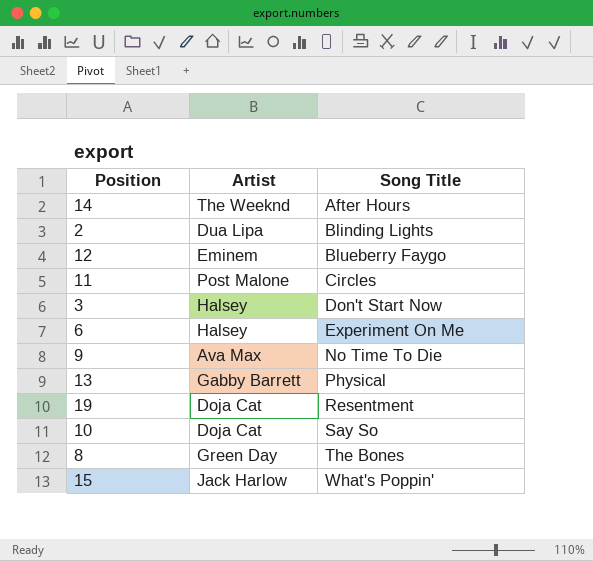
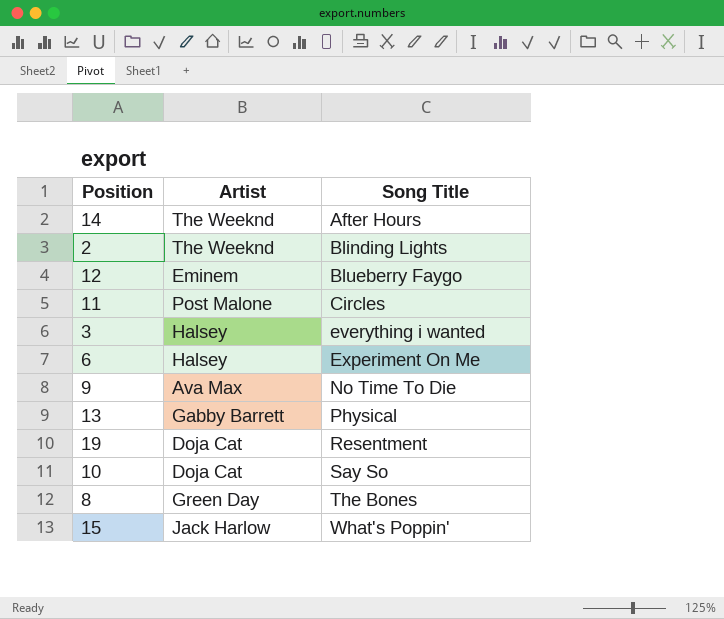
2 | Artist: Dua Lipa -> The Weeknd
3 | Song Title: Don't Start Now -> everything i wanted

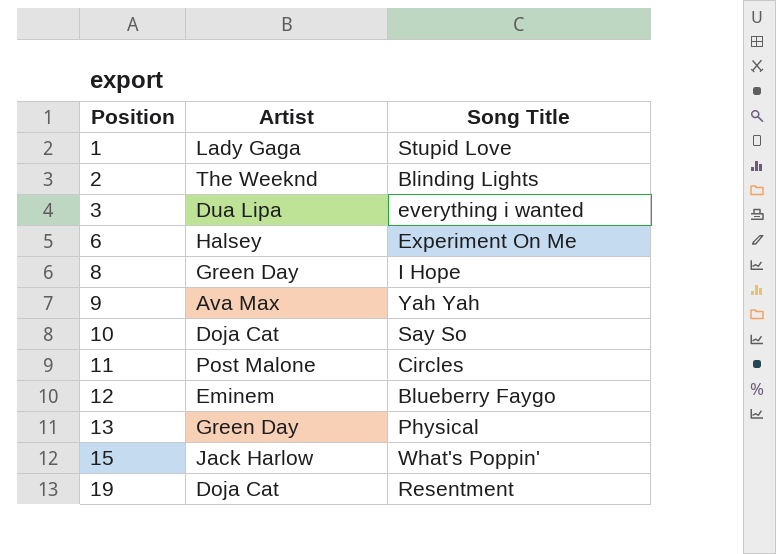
row order: Song Title ascending -> Position ascending
row 14: The Weeknd | After Hours -> none
row 1: none -> Lady Gaga | Stupid Love
3 | Artist: Halsey -> Dua Lipa
8 | Song Title: The Bones -> I Hope
9 | Song Title: No Time To Die -> Yah Yah
13 | Artist: Gabby Barrett -> Green Day

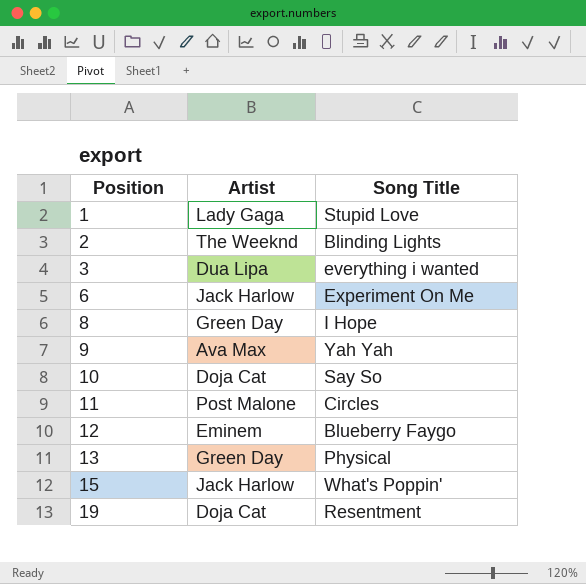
6 | Artist: Halsey -> Jack Harlow

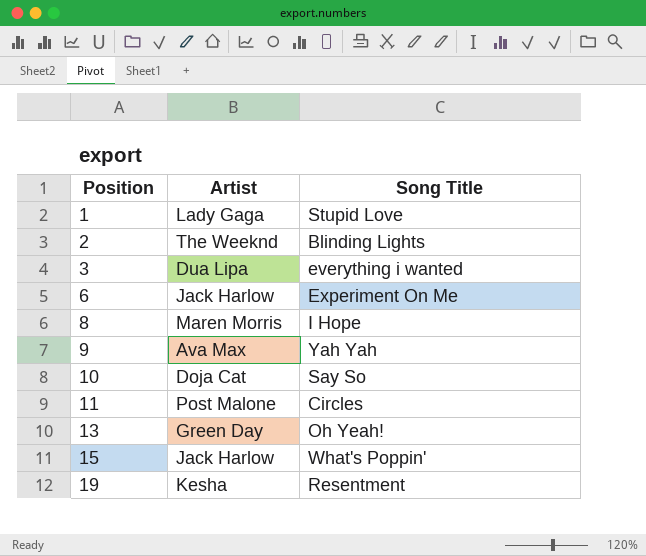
row 12: Eminem | Blueberry Faygo -> none
8 | Artist: Green Day -> Maren Morris
13 | Song Title: Physical -> Oh Yeah!
19 | Artist: Doja Cat -> Kesha

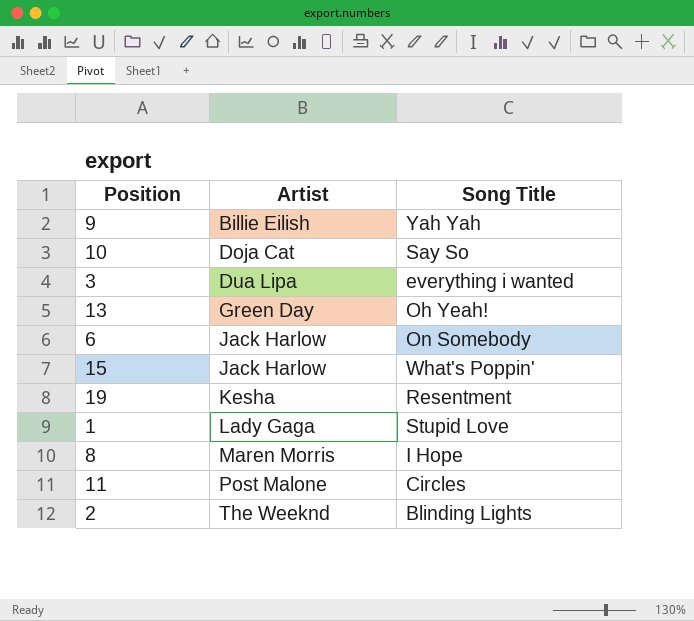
row order: Position ascending -> Artist ascending
9 | Artist: Ava Max -> Billie Eilish
6 | Song Title: Experiment On Me -> On Somebody

